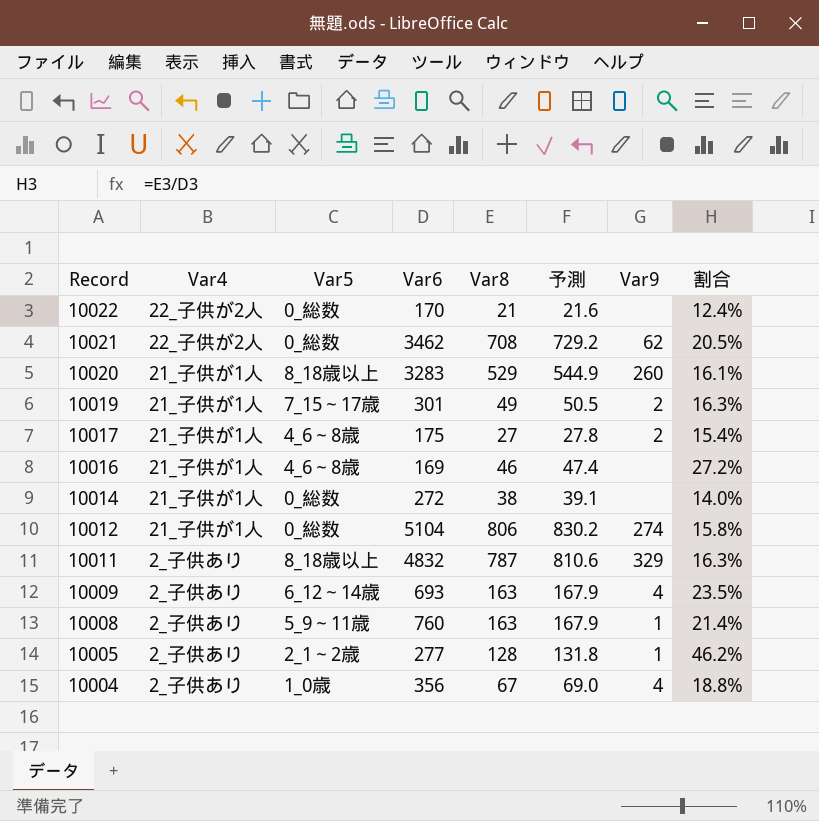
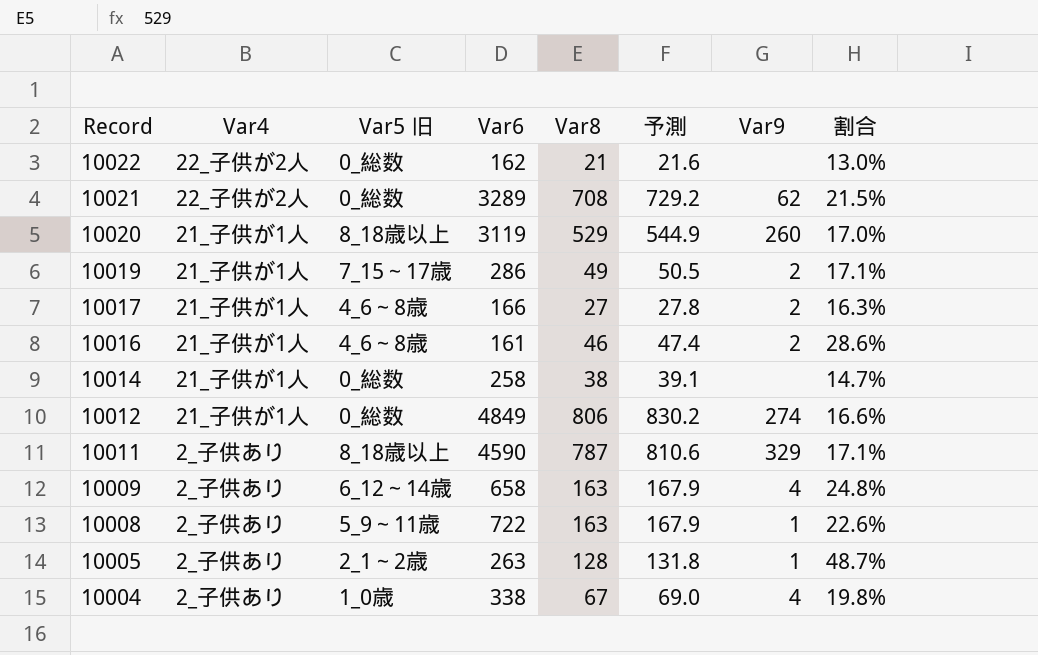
column name: Var5 -> Var5 旧
10022 | Var6: 170 -> 162
10022 | 割合: 12.4% -> 13.0%
10021 | Var6: 3462 -> 3289
10021 | 割合: 20.5% -> 21.5%
10020 | Var6: 3283 -> 3119
10020 | 割合: 16.1% -> 17.0%
10019 | Var6: 301 -> 286
10019 | 割合: 16.3% -> 17.1%
10017 | Var6: 175 -> 166
10017 | 割合: 15.4% -> 16.3%
10016 | Var6: 169 -> 161
10016 | Var9: none -> 2
10016 | 割合: 27.2% -> 28.6%
10014 | Var6: 272 -> 258
10014 | 割合: 14.0% -> 14.7%
10012 | Var6: 5104 -> 4849
10012 | 割合: 15.8% -> 16.6%
10011 | Var6: 4832 -> 4590
10011 | 割合: 16.3% -> 17.1%
10009 | Var6: 693 -> 658
10009 | 割合: 23.5% -> 24.8%
10008 | Var6: 760 -> 722
10008 | 割合: 21.4% -> 22.6%
10005 | Var6: 277 -> 263
10005 | 割合: 46.2% -> 48.7%
10004 | Var6: 356 -> 338
10004 | 割合: 18.8% -> 19.8%

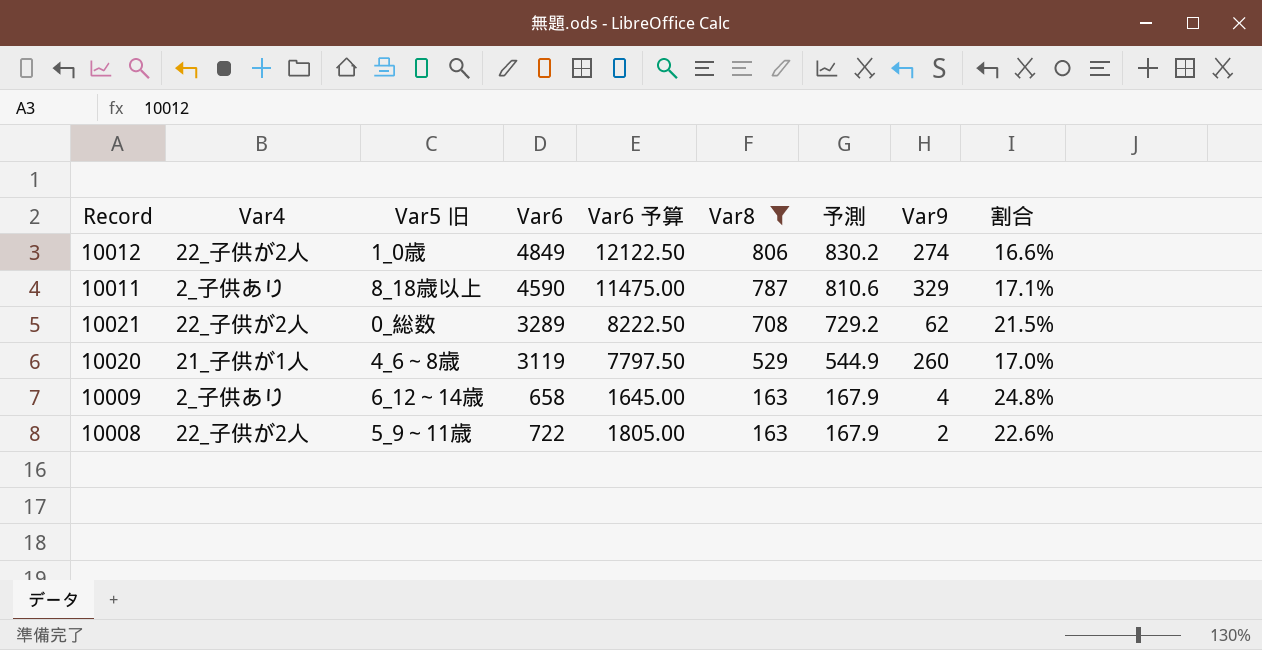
filter: none -> Var8 >= 163
row order: Record descending -> Var8 descending
column Var6 予算 | formula: none -> [Var6] * 2.5
10012 | Var4: 21_子供が1人 -> 22_子供が2人
10012 | Var5 旧: 0_総数 -> 1_0歳
10020 | Var5 旧: 8_18歳以上 -> 4_6～8歳
10008 | Var4: 2_子供あり -> 22_子供が2人
10008 | Var9: 1 -> 2

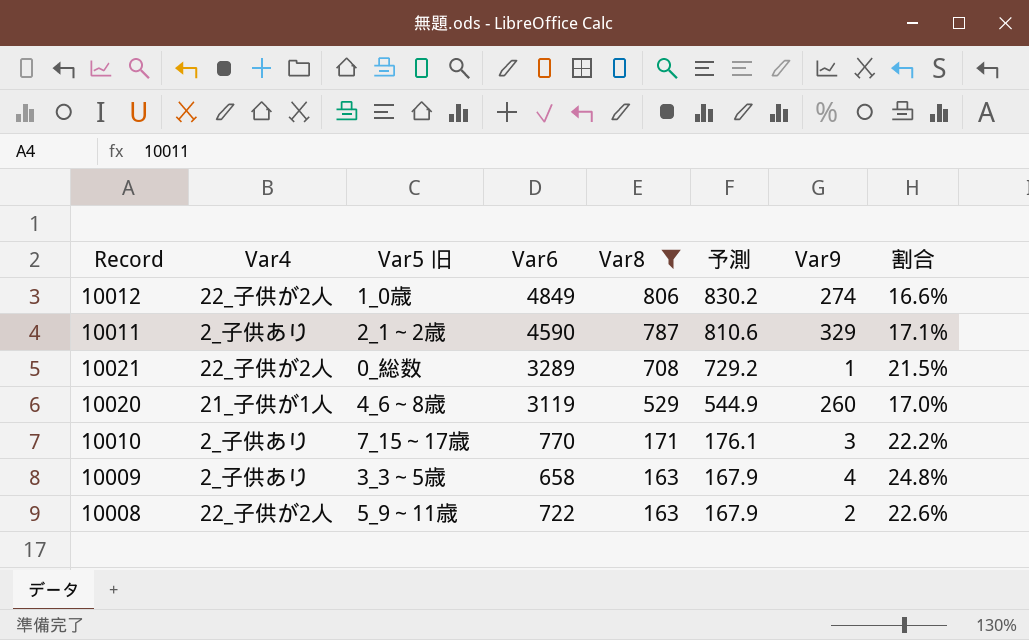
column Var6 予算 | formula: [Var6] * 2.5 -> none
10011 | Var5 旧: 8_18歳以上 -> 2_1～2歳
10021 | Var9: 62 -> 1
row 10010: none -> 2_子供あり | 7_15～17歳 | 770 | 171 | 176.1 | 3 | 22.2%
10009 | Var5 旧: 6_12～14歳 -> 3_3～5歳

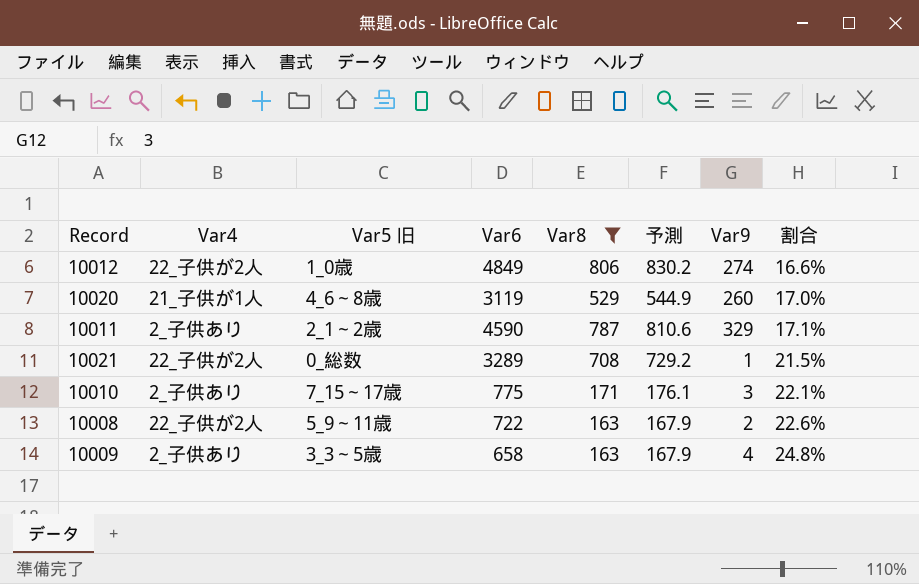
row order: Var8 descending -> 割合 ascending
10010 | Var6: 770 -> 775
10010 | 割合: 22.2% -> 22.1%

